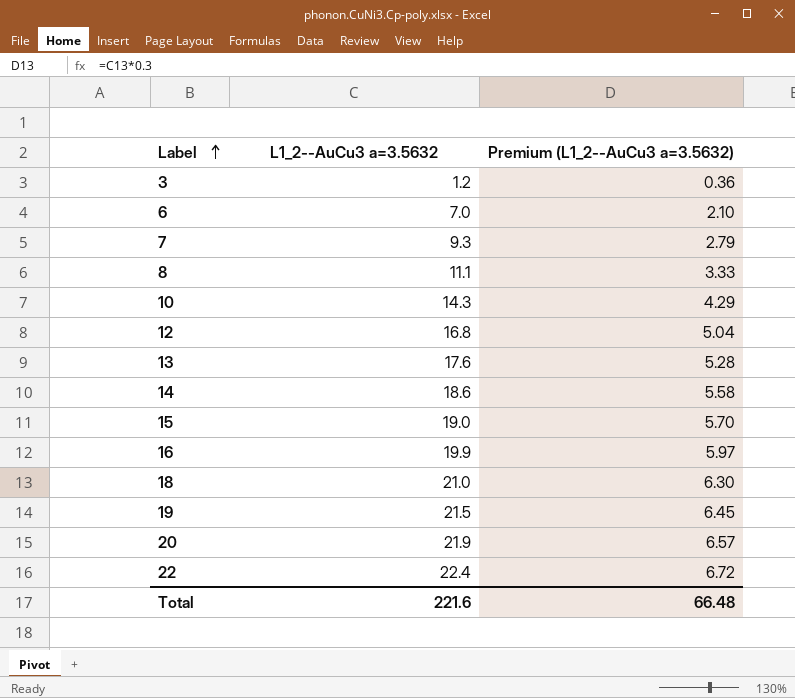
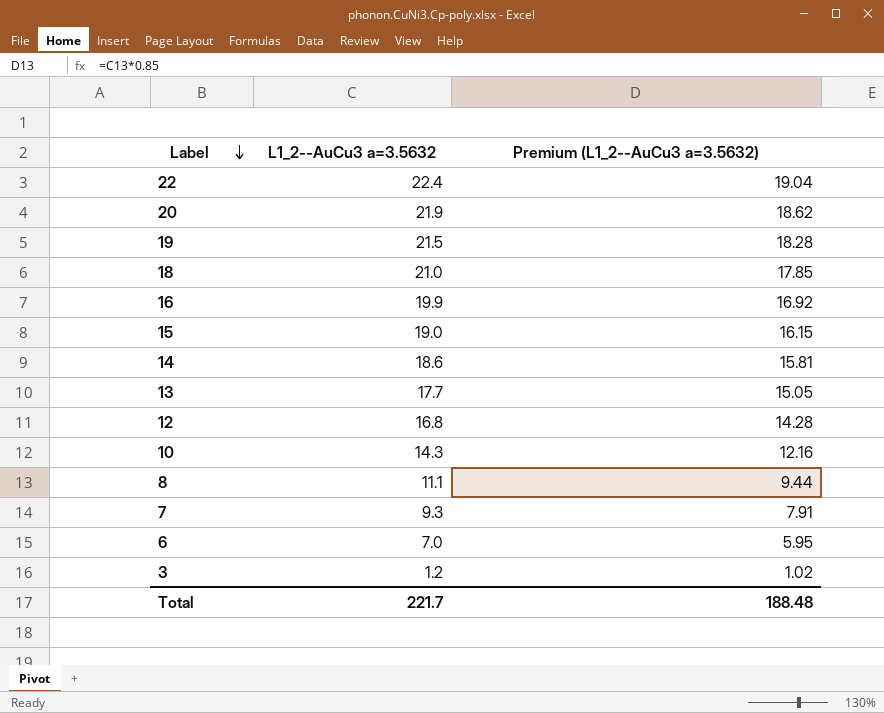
row order: Label ascending -> Label descending
column Premium (L1_2--AuCu3 a=3.5632) | formula: [L1_2--AuCu3 a=3.5632] * 0.3 -> [L1_2--AuCu3 a=3.5632] * 0.85
13 | L1_2--AuCu3 a=3.5632: 17.6 -> 17.7
Total | L1_2--AuCu3 a=3.5632: 221.6 -> 221.7
Total | Premium (L1_2--AuCu3 a=3.5632): 66.48 -> 188.48

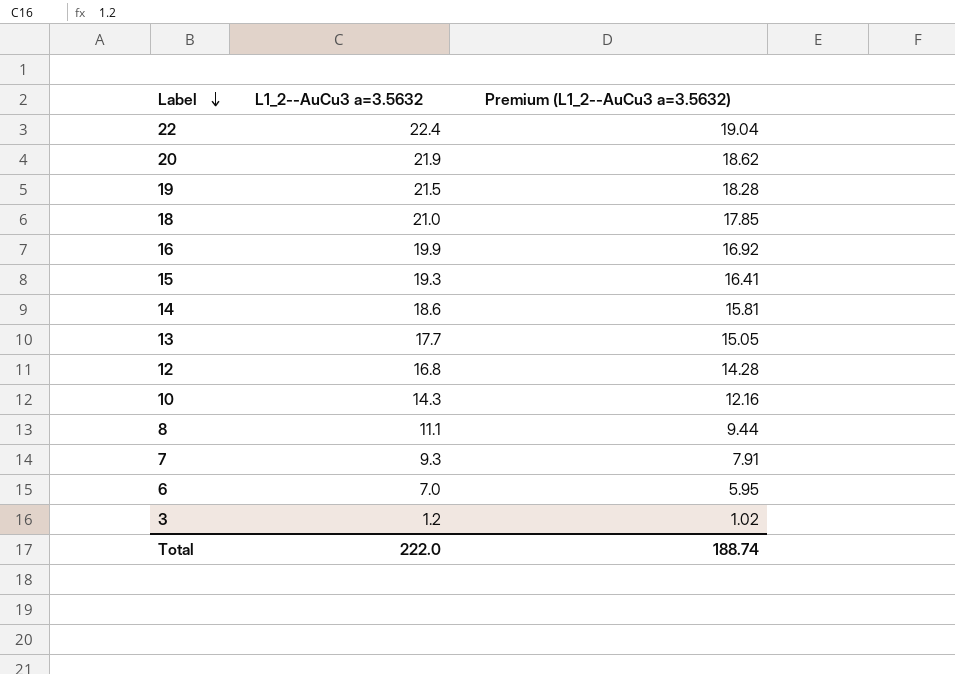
15 | L1_2--AuCu3 a=3.5632: 19.0 -> 19.3
15 | Premium (L1_2--AuCu3 a=3.5632): 16.15 -> 16.41
Total | L1_2--AuCu3 a=3.5632: 221.7 -> 222.0
Total | Premium (L1_2--AuCu3 a=3.5632): 188.48 -> 188.74

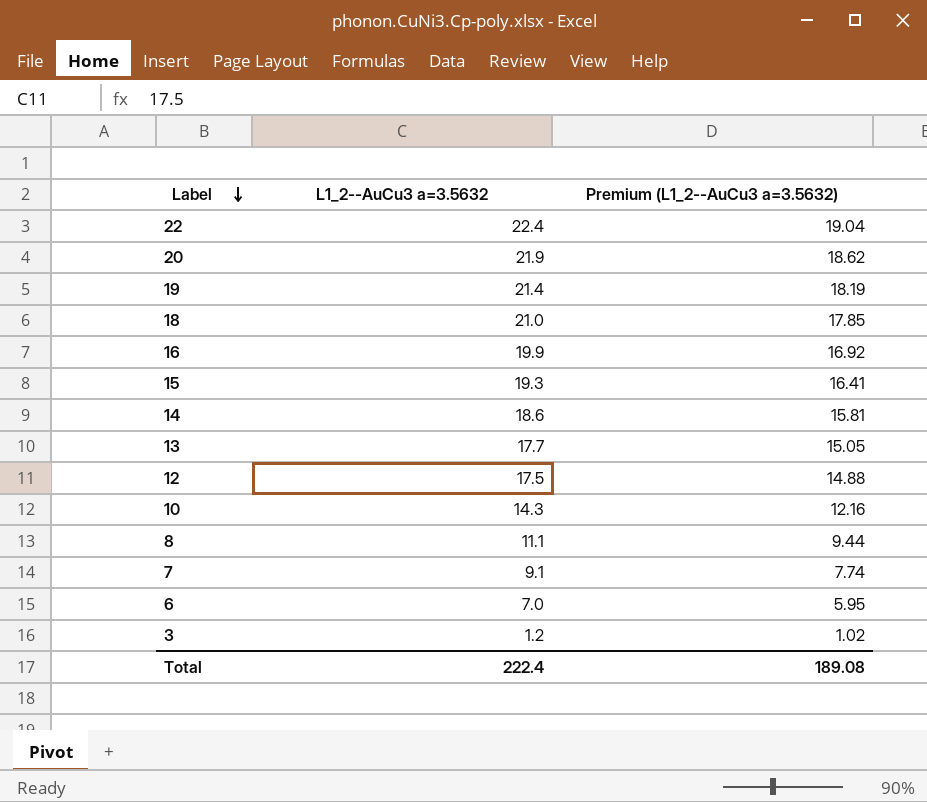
19 | L1_2--AuCu3 a=3.5632: 21.5 -> 21.4
19 | Premium (L1_2--AuCu3 a=3.5632): 18.28 -> 18.19
12 | L1_2--AuCu3 a=3.5632: 16.8 -> 17.5
12 | Premium (L1_2--AuCu3 a=3.5632): 14.28 -> 14.88
7 | L1_2--AuCu3 a=3.5632: 9.3 -> 9.1
7 | Premium (L1_2--AuCu3 a=3.5632): 7.91 -> 7.74
Total | L1_2--AuCu3 a=3.5632: 222.0 -> 222.4
Total | Premium (L1_2--AuCu3 a=3.5632): 188.74 -> 189.08

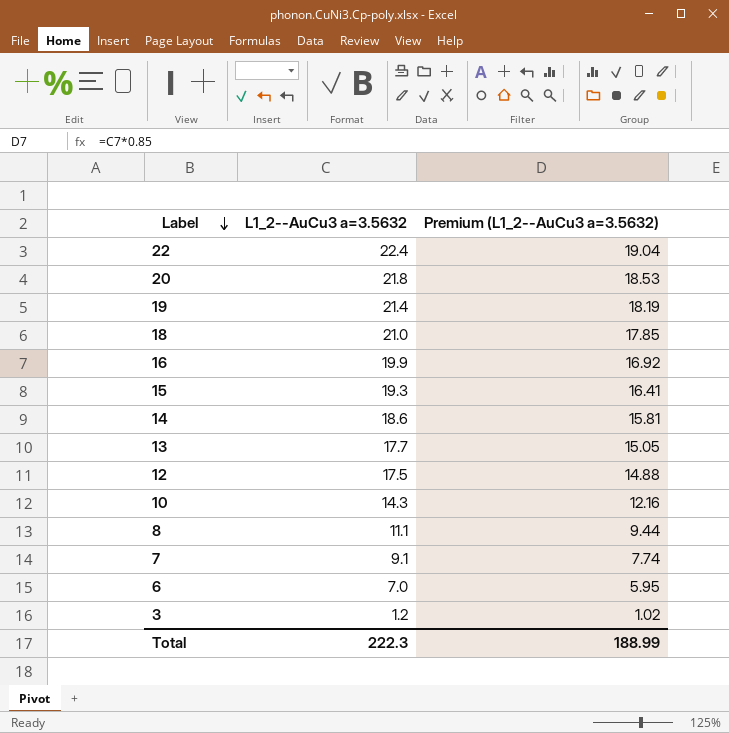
20 | L1_2--AuCu3 a=3.5632: 21.9 -> 21.8
20 | Premium (L1_2--AuCu3 a=3.5632): 18.62 -> 18.53
Total | L1_2--AuCu3 a=3.5632: 222.4 -> 222.3
Total | Premium (L1_2--AuCu3 a=3.5632): 189.08 -> 188.99

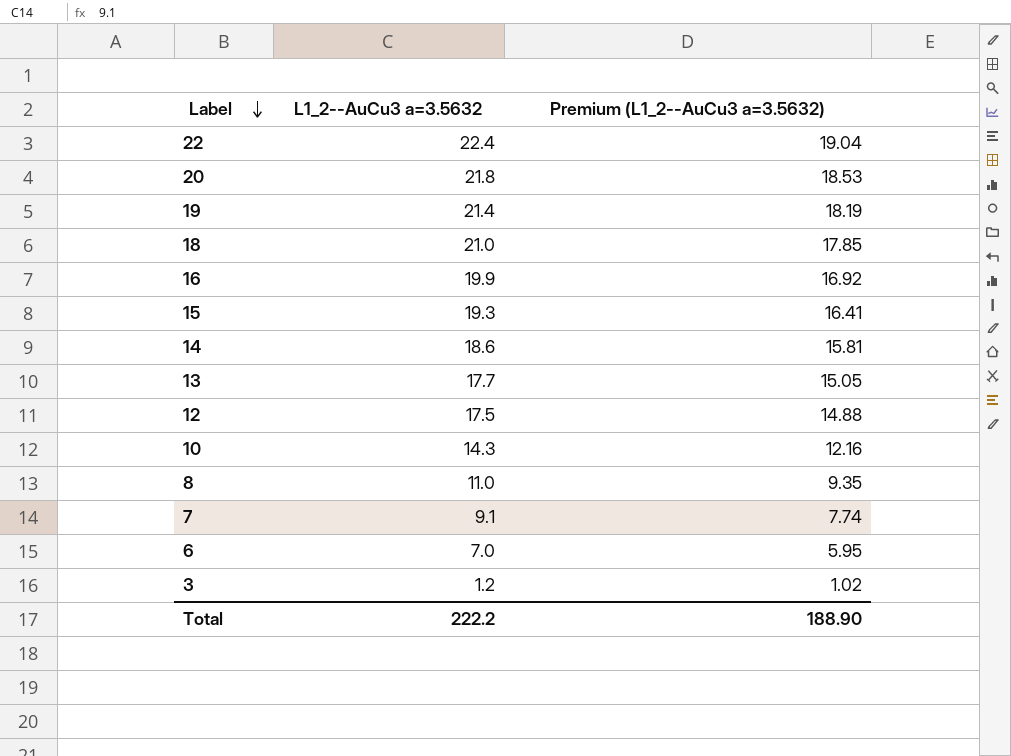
8 | L1_2--AuCu3 a=3.5632: 11.1 -> 11.0
8 | Premium (L1_2--AuCu3 a=3.5632): 9.44 -> 9.35
Total | L1_2--AuCu3 a=3.5632: 222.3 -> 222.2
Total | Premium (L1_2--AuCu3 a=3.5632): 188.99 -> 188.90

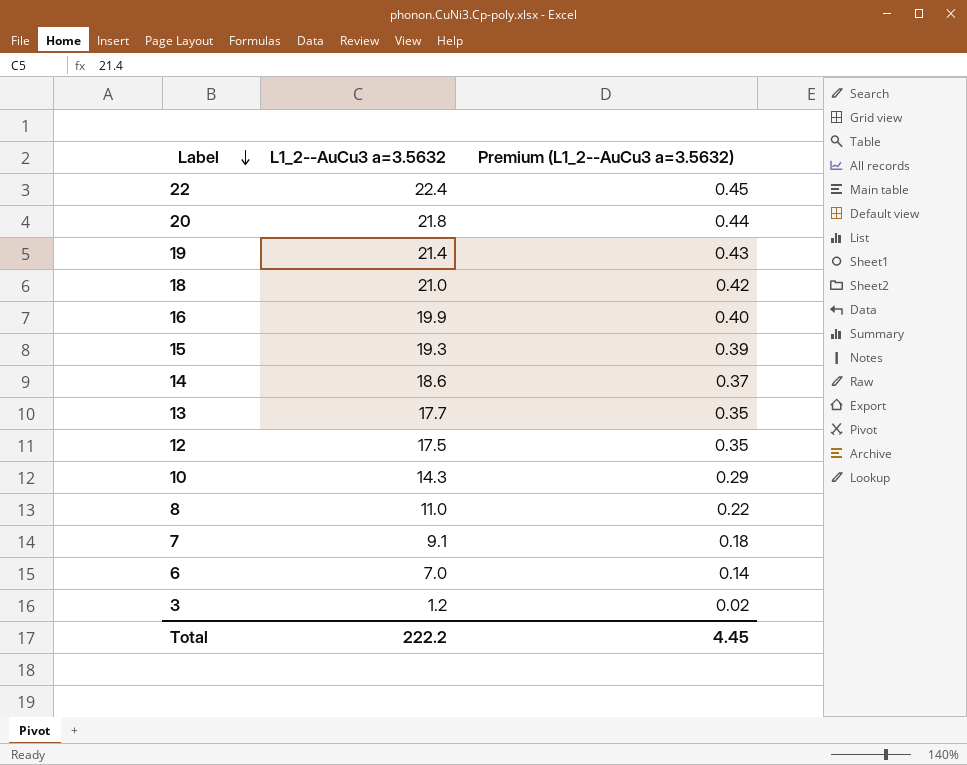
column Premium (L1_2--AuCu3 a=3.5632) | formula: [L1_2--AuCu3 a=3.5632] * 0.85 -> [L1_2--AuCu3 a=3.5632] * 0.02
Total | Premium (L1_2--AuCu3 a=3.5632): 188.90 -> 4.45

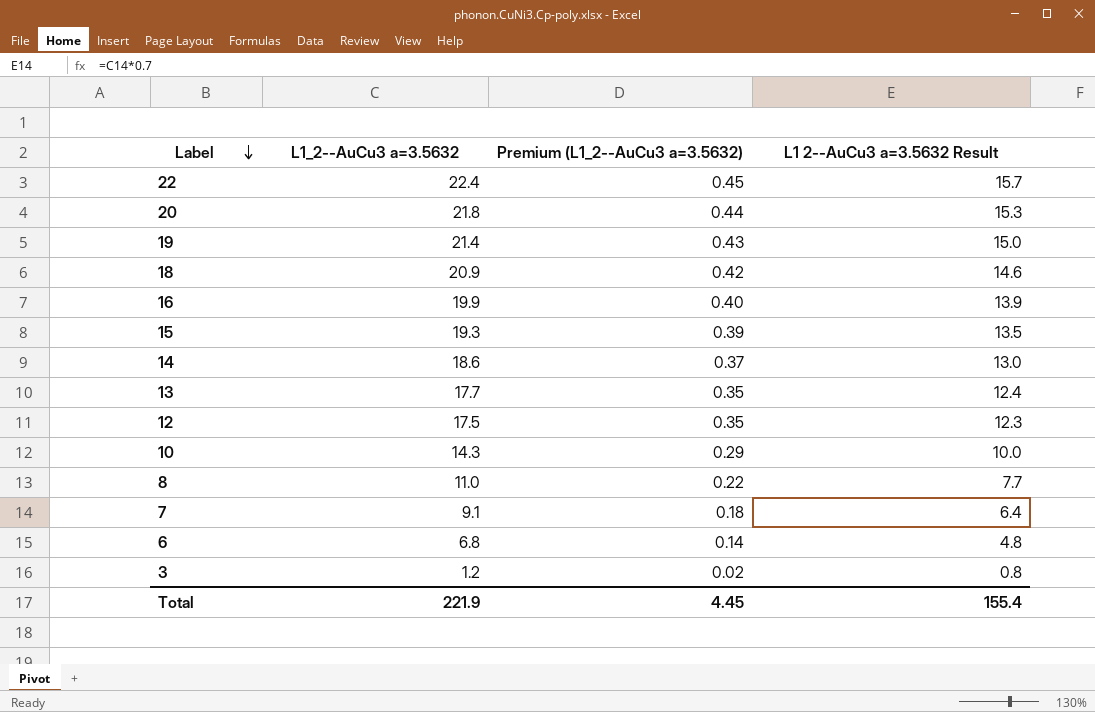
column L1 2--AuCu3 a=3.5632 Result | formula: none -> [L1_2--AuCu3 a=3.5632] * 0.7
18 | L1_2--AuCu3 a=3.5632: 21.0 -> 20.9
6 | L1_2--AuCu3 a=3.5632: 7.0 -> 6.8
Total | L1_2--AuCu3 a=3.5632: 222.2 -> 221.9

